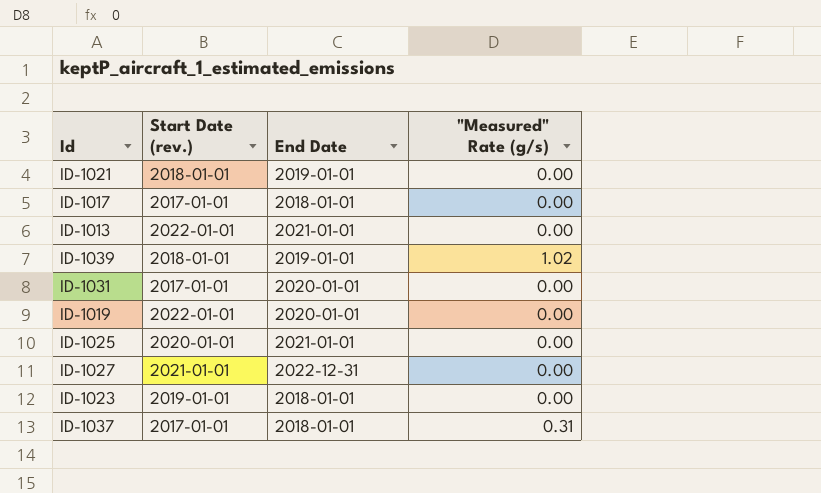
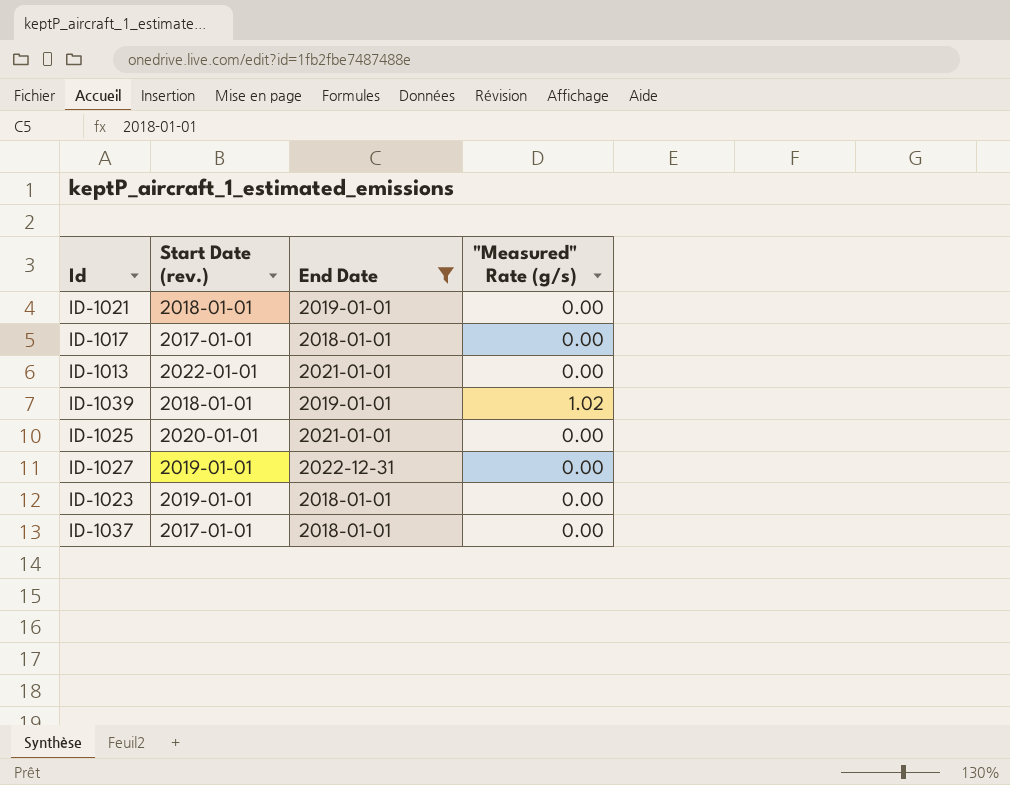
filter: none -> End Date != 2020-01-01
ID-1027 | Start Date (rev.): 2021-01-01 -> 2019-01-01
ID-1037 | "Measured" Rate (g/s): 0.31 -> 0.00

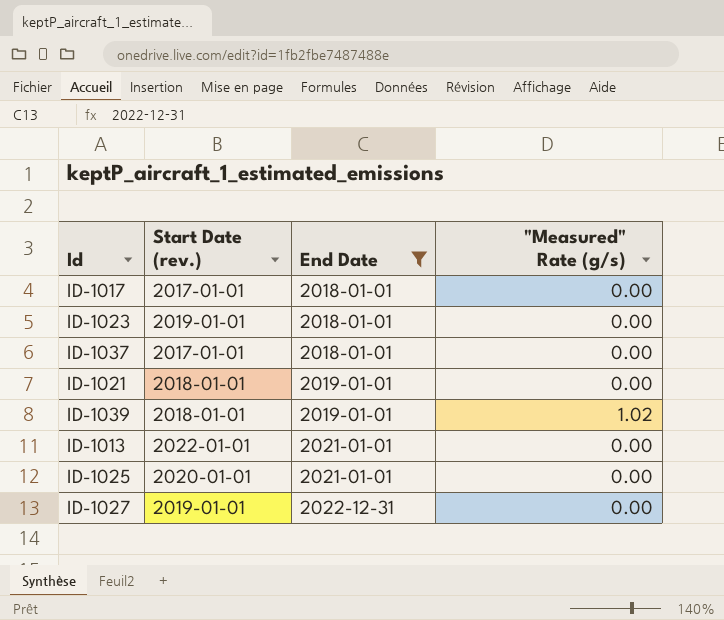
row order: none -> End Date ascending

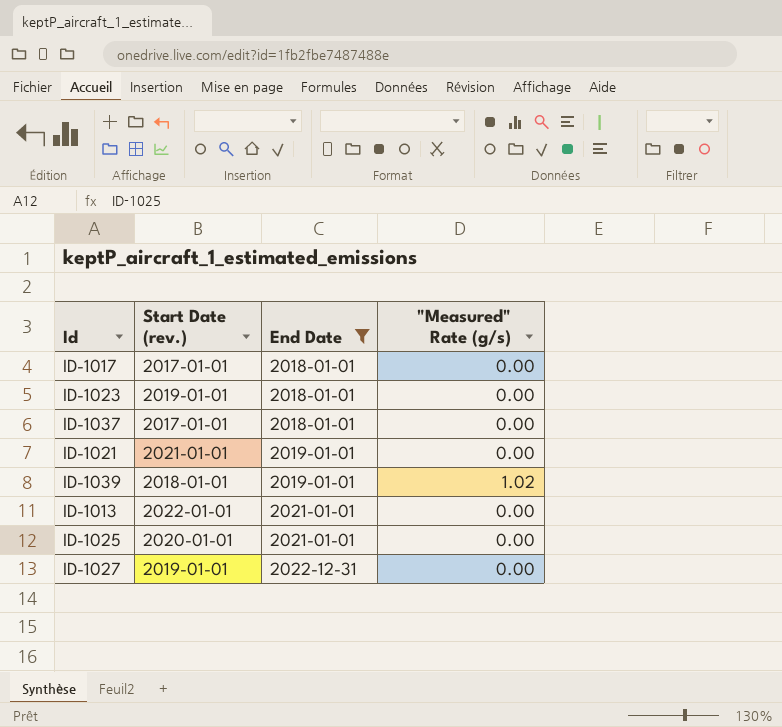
ID-1021 | Start Date (rev.): 2018-01-01 -> 2021-01-01

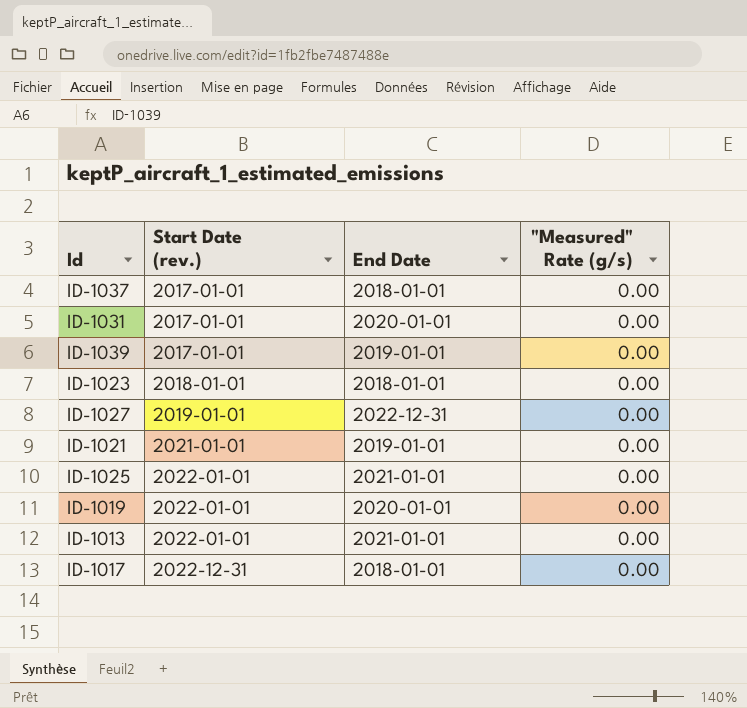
filter: End Date != 2020-01-01 -> none
row order: End Date ascending -> Start Date (rev.) ascending
ID-1039 | Start Date (rev.): 2018-01-01 -> 2017-01-01
ID-1039 | "Measured" Rate (g/s): 1.02 -> 0.00
ID-1023 | Start Date (rev.): 2019-01-01 -> 2018-01-01
ID-1025 | Start Date (rev.): 2020-01-01 -> 2022-01-01
ID-1017 | Start Date (rev.): 2017-01-01 -> 2022-12-31

